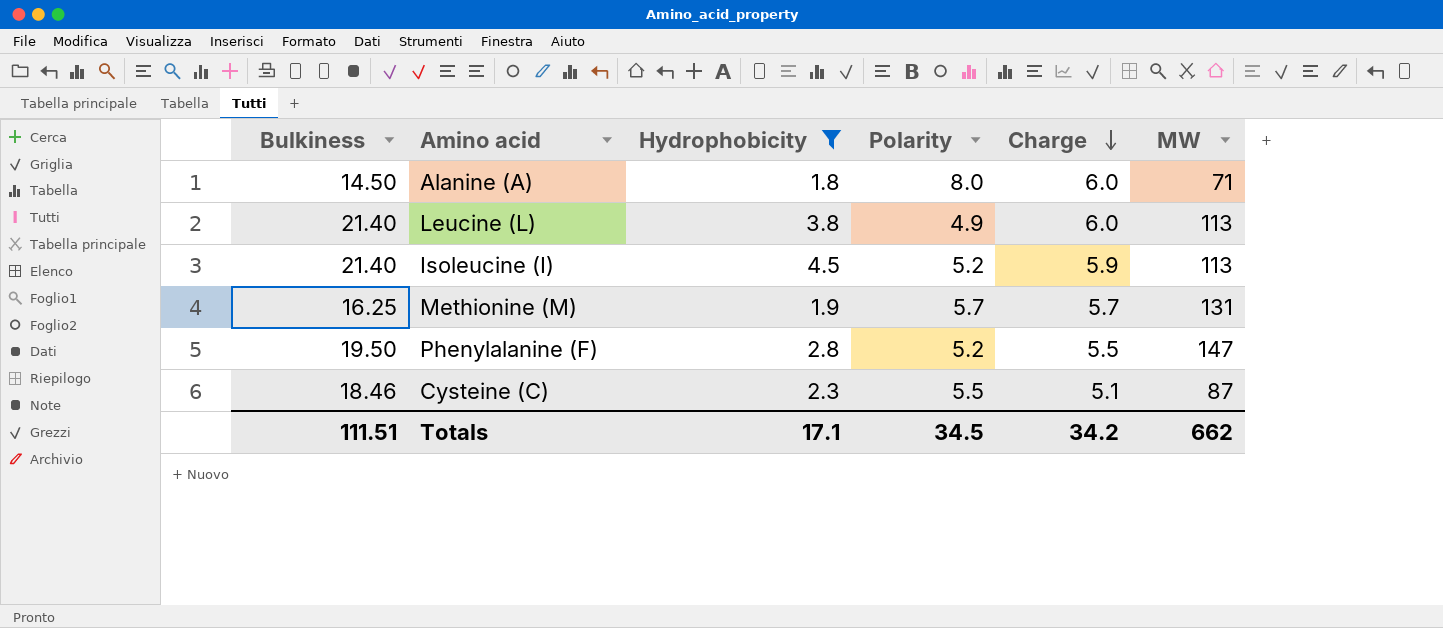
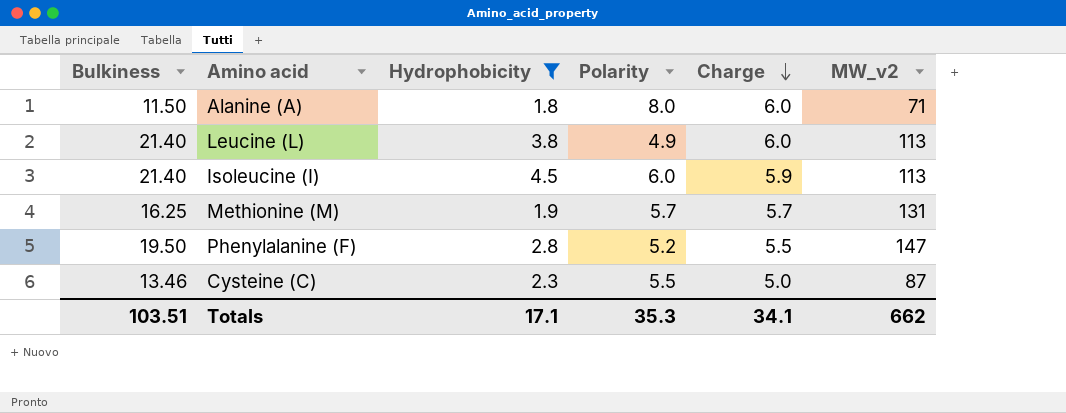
column name: MW -> MW_v2
Alanine (A) | Bulkiness: 14.50 -> 11.50
Isoleucine (I) | Polarity: 5.2 -> 6.0
Cysteine (C) | Bulkiness: 18.46 -> 13.46
Cysteine (C) | Charge: 5.1 -> 5.0
Totals | Bulkiness: 111.51 -> 103.51
Totals | Polarity: 34.5 -> 35.3
Totals | Charge: 34.2 -> 34.1

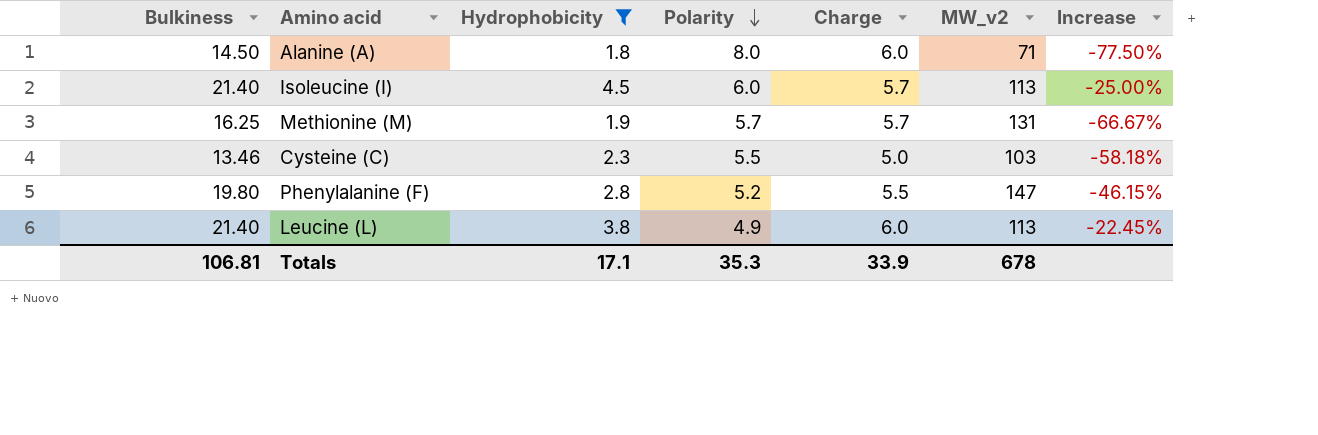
row order: Charge descending -> Polarity descending
column Increase | formula: none -> ([Hydrophobicity] - [Polarity]) / [Polarity]
Alanine (A) | Bulkiness: 11.50 -> 14.50
Isoleucine (I) | Charge: 5.9 -> 5.7
Cysteine (C) | MW_v2: 87 -> 103
Phenylalanine (F) | Bulkiness: 19.50 -> 19.80
Totals | Bulkiness: 103.51 -> 106.81
Totals | Charge: 34.1 -> 33.9
Totals | MW_v2: 662 -> 678

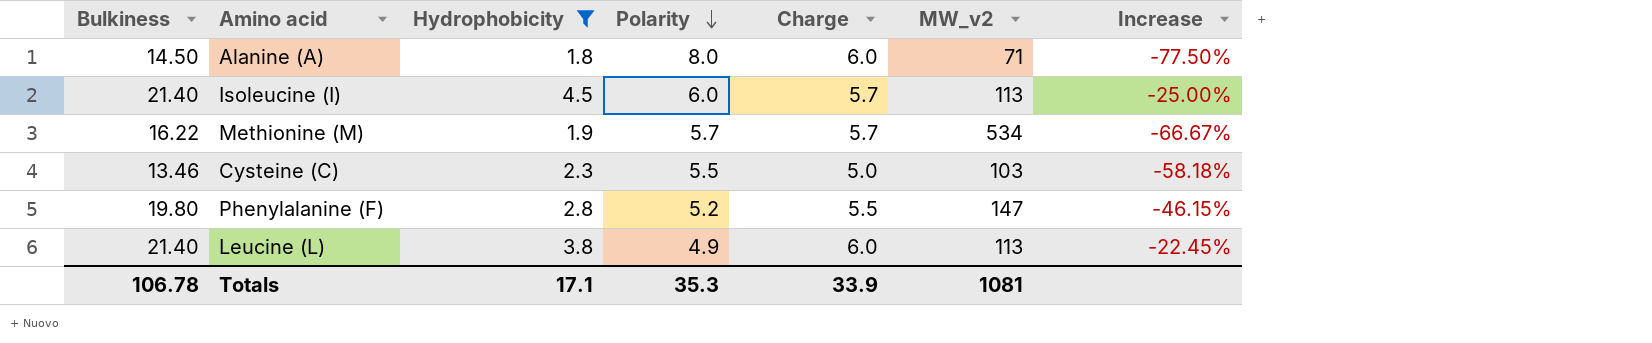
Methionine (M) | Bulkiness: 16.25 -> 16.22
Methionine (M) | MW_v2: 131 -> 534
Totals | Bulkiness: 106.81 -> 106.78
Totals | MW_v2: 678 -> 1081

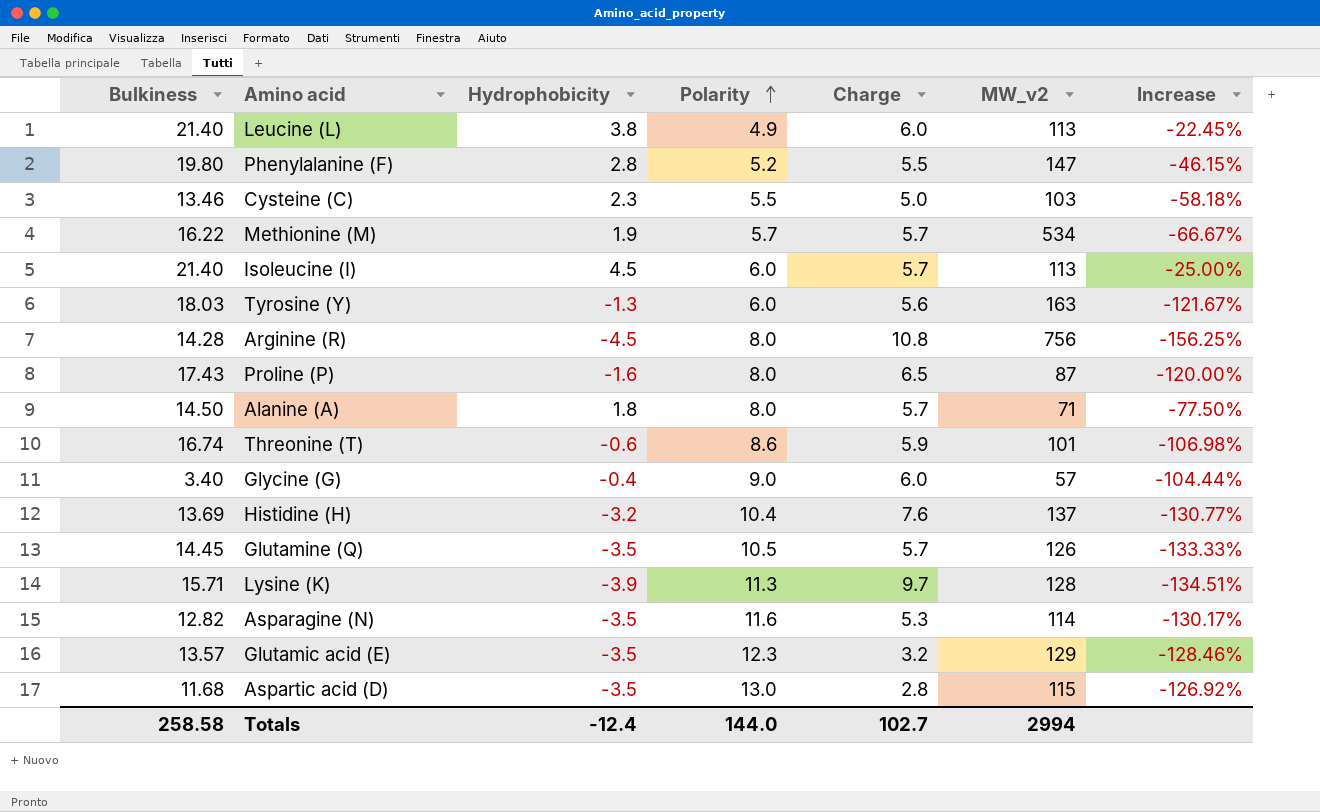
filter: Hydrophobicity >= 1.8 -> none
row order: Polarity descending -> Polarity ascending
Alanine (A) | Charge: 6.0 -> 5.7
Totals | Bulkiness: 106.78 -> 258.58
Totals | Hydrophobicity: 17.1 -> -12.4
Totals | Polarity: 35.3 -> 144.0
Totals | Charge: 33.9 -> 102.7
Totals | MW_v2: 1081 -> 2994

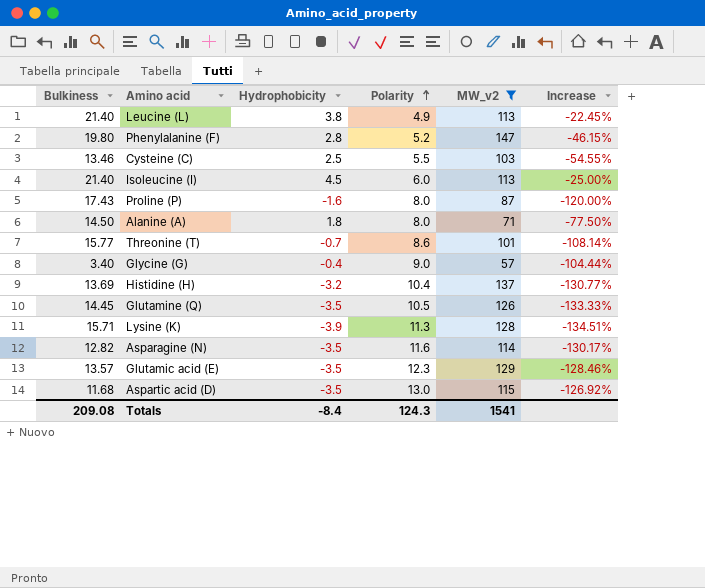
filter: none -> MW_v2 <= 147
column Charge | position: 5 -> none
Cysteine (C) | Hydrophobicity: 2.3 -> 2.5
Cysteine (C) | Increase: -58.18% -> -54.55%
Threonine (T) | Bulkiness: 16.74 -> 15.77
Threonine (T) | Hydrophobicity: -0.6 -> -0.7
Threonine (T) | Increase: -106.98% -> -108.14%
Totals | Bulkiness: 258.58 -> 209.08
Totals | Hydrophobicity: -12.4 -> -8.4
Totals | Polarity: 144.0 -> 124.3
Totals | MW_v2: 2994 -> 1541

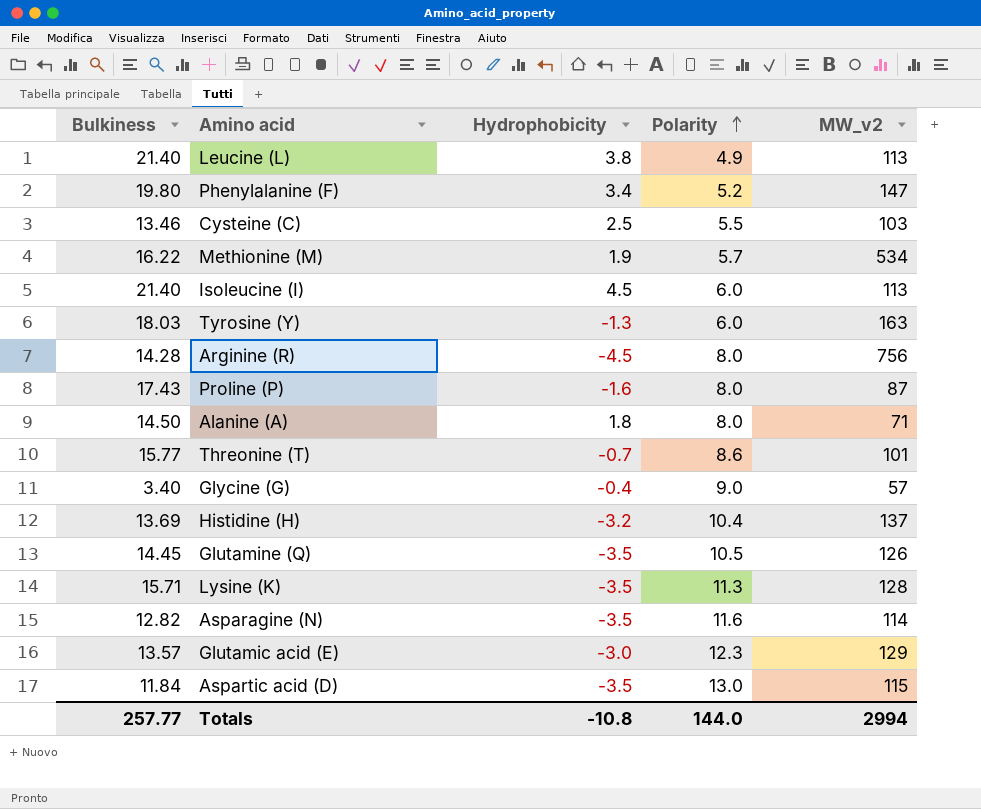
filter: MW_v2 <= 147 -> none
column Increase | formula: ([Hydrophobicity] - [Polarity]) / [Polarity] -> none
Phenylalanine (F) | Hydrophobicity: 2.8 -> 3.4
Lysine (K) | Hydrophobicity: -3.9 -> -3.5
Glutamic acid (E) | Hydrophobicity: -3.5 -> -3.0
Aspartic acid (D) | Bulkiness: 11.68 -> 11.84
Totals | Bulkiness: 209.08 -> 257.77
Totals | Hydrophobicity: -8.4 -> -10.8
Totals | Polarity: 124.3 -> 144.0
Totals | MW_v2: 1541 -> 2994

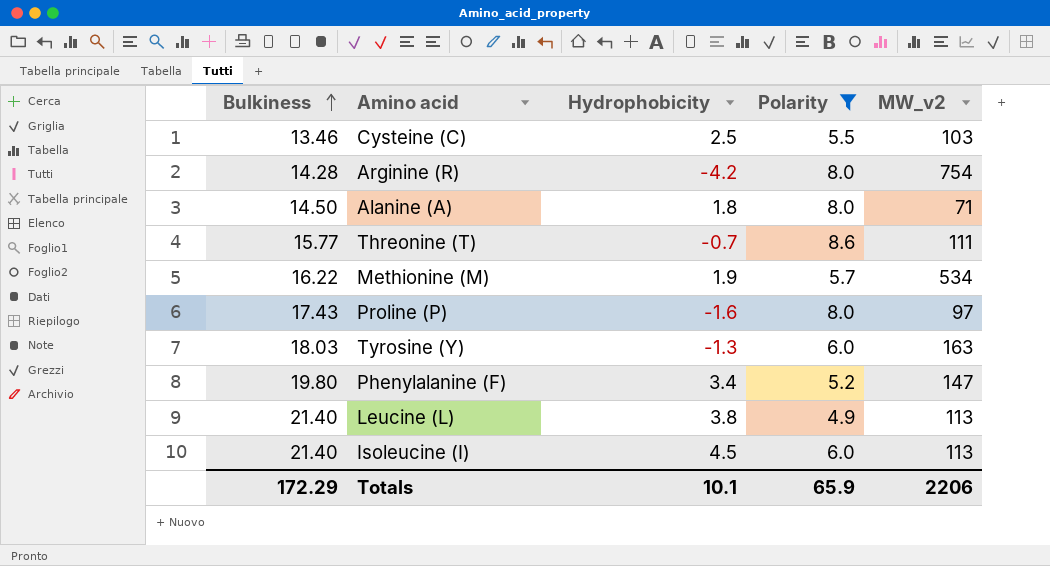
filter: none -> Polarity <= 8.6
row order: Polarity ascending -> Bulkiness ascending
Arginine (R) | Hydrophobicity: -4.5 -> -4.2
Arginine (R) | MW_v2: 756 -> 754
Threonine (T) | MW_v2: 101 -> 111
Proline (P) | MW_v2: 87 -> 97
Totals | Bulkiness: 257.77 -> 172.29
Totals | Hydrophobicity: -10.8 -> 10.1
Totals | Polarity: 144.0 -> 65.9
Totals | MW_v2: 2994 -> 2206

